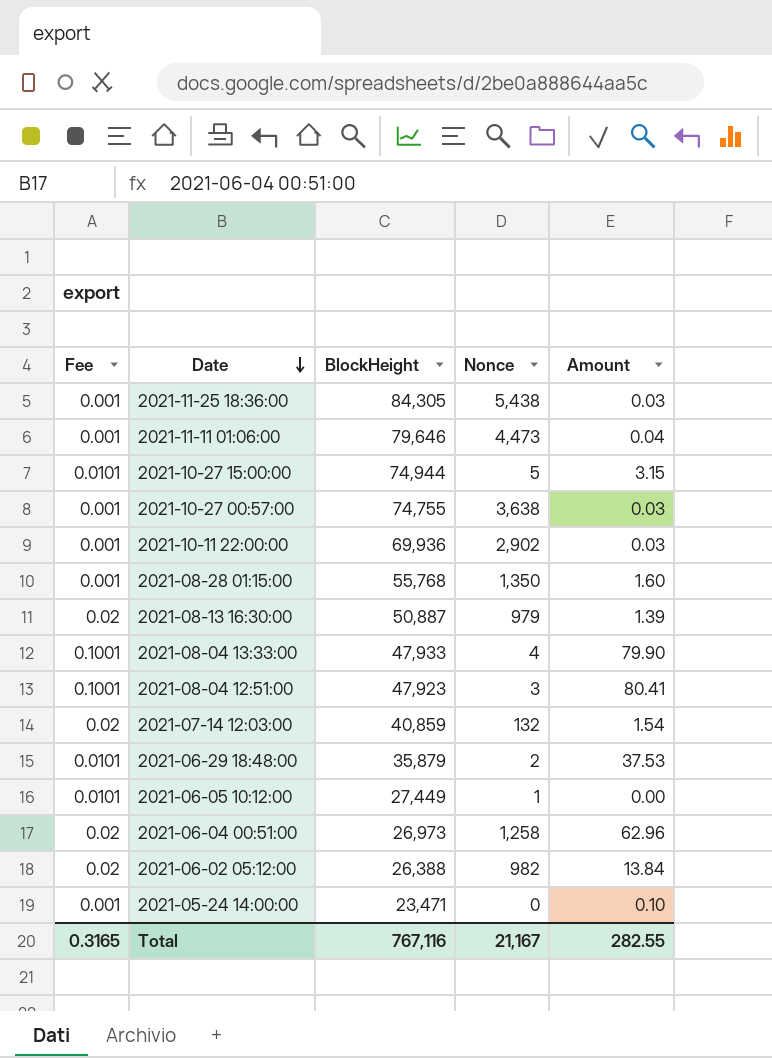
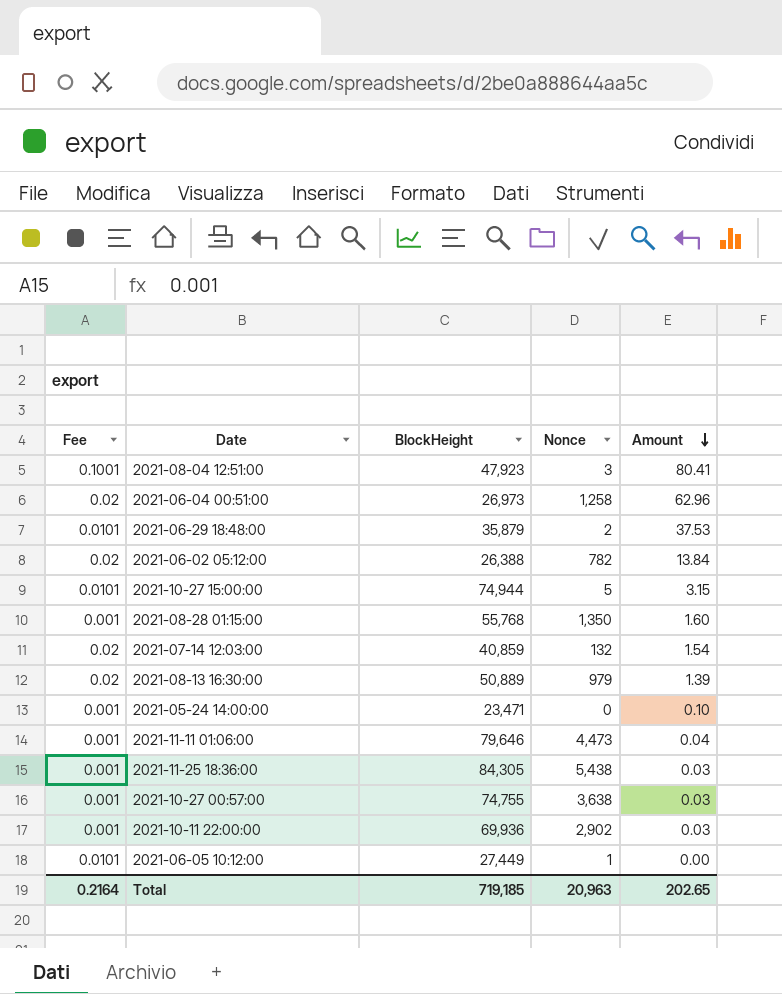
row order: Date descending -> Amount descending
row 2021-08-04 13:33:00: 0.1001 | 47,933 | 4 | 79.90 -> none
2021-06-02 05:12:00 | Nonce: 982 -> 782
2021-08-13 16:30:00 | BlockHeight: 50,887 -> 50,889
Total | Fee: 0.3165 -> 0.2164
Total | BlockHeight: 767,116 -> 719,185
Total | Nonce: 21,167 -> 20,963
Total | Amount: 282.55 -> 202.65

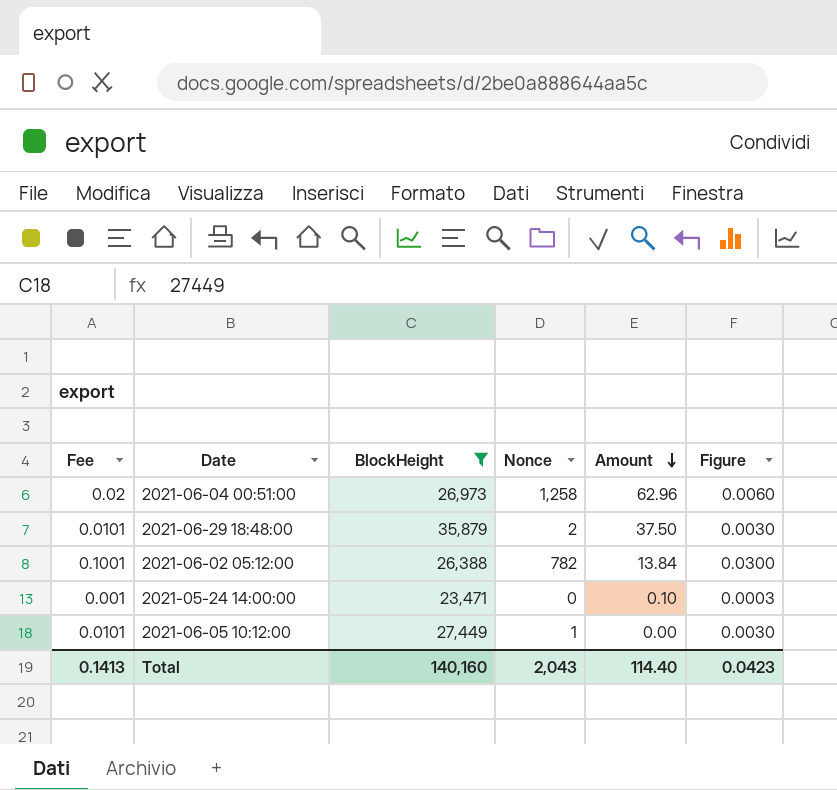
filter: none -> BlockHeight <= 35,879
column Figure | formula: none -> [Fee] * 0.3
2021-06-29 18:48:00 | Amount: 37.53 -> 37.50
2021-06-02 05:12:00 | Fee: 0.02 -> 0.1001
Total | Fee: 0.2164 -> 0.1413
Total | BlockHeight: 719,185 -> 140,160
Total | Nonce: 20,963 -> 2,043
Total | Amount: 202.65 -> 114.40

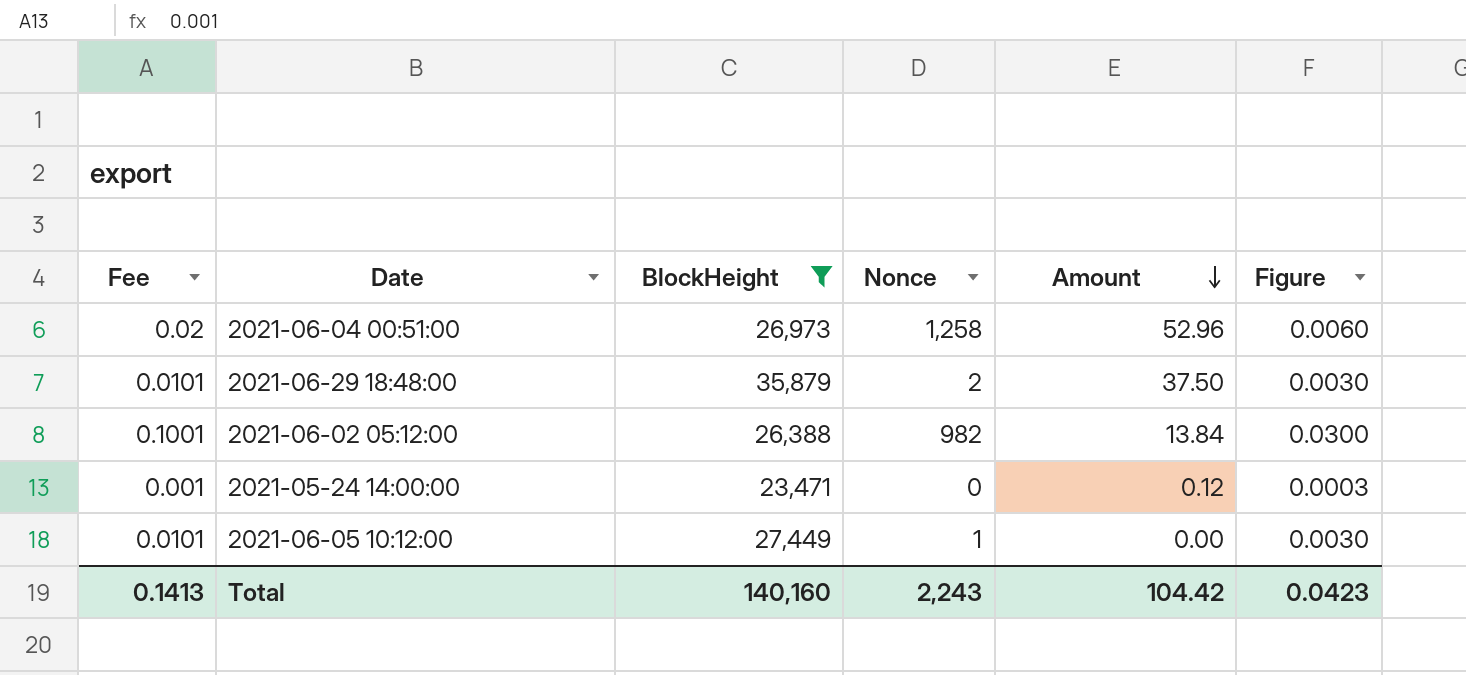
2021-06-04 00:51:00 | Amount: 62.96 -> 52.96
2021-06-02 05:12:00 | Nonce: 782 -> 982
2021-05-24 14:00:00 | Amount: 0.10 -> 0.12
Total | Nonce: 2,043 -> 2,243
Total | Amount: 114.40 -> 104.42

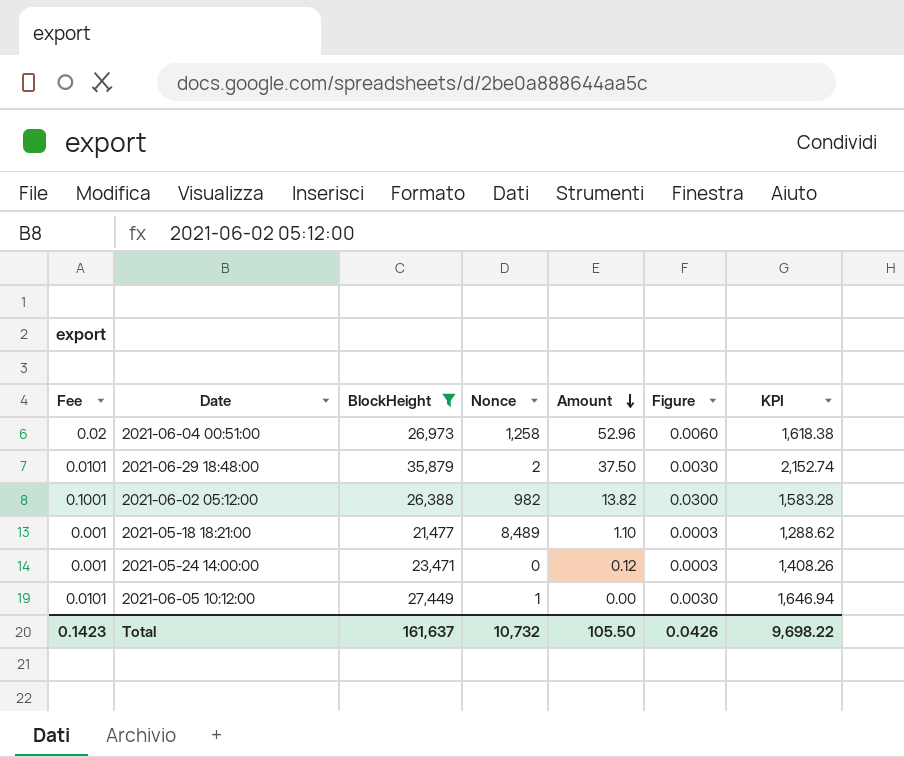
column KPI | formula: none -> [BlockHeight] * 0.06
2021-06-02 05:12:00 | Amount: 13.84 -> 13.82
row 2021-05-18 18:21:00: none -> 0.001 | 21,477 | 8,489 | 1.10 | 0.0003 | 1,288.62
Total | Fee: 0.1413 -> 0.1423
Total | BlockHeight: 140,160 -> 161,637
Total | Nonce: 2,243 -> 10,732
Total | Amount: 104.42 -> 105.50
Total | Figure: 0.0423 -> 0.0426

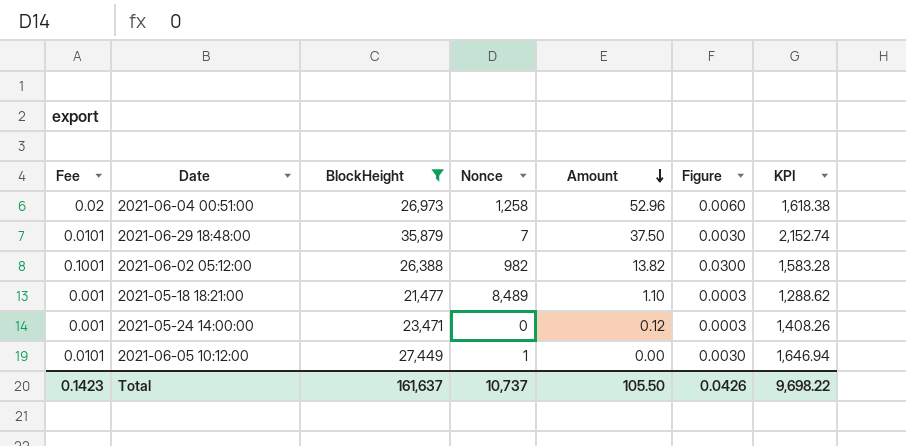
2021-06-29 18:48:00 | Nonce: 2 -> 7
Total | Nonce: 10,732 -> 10,737

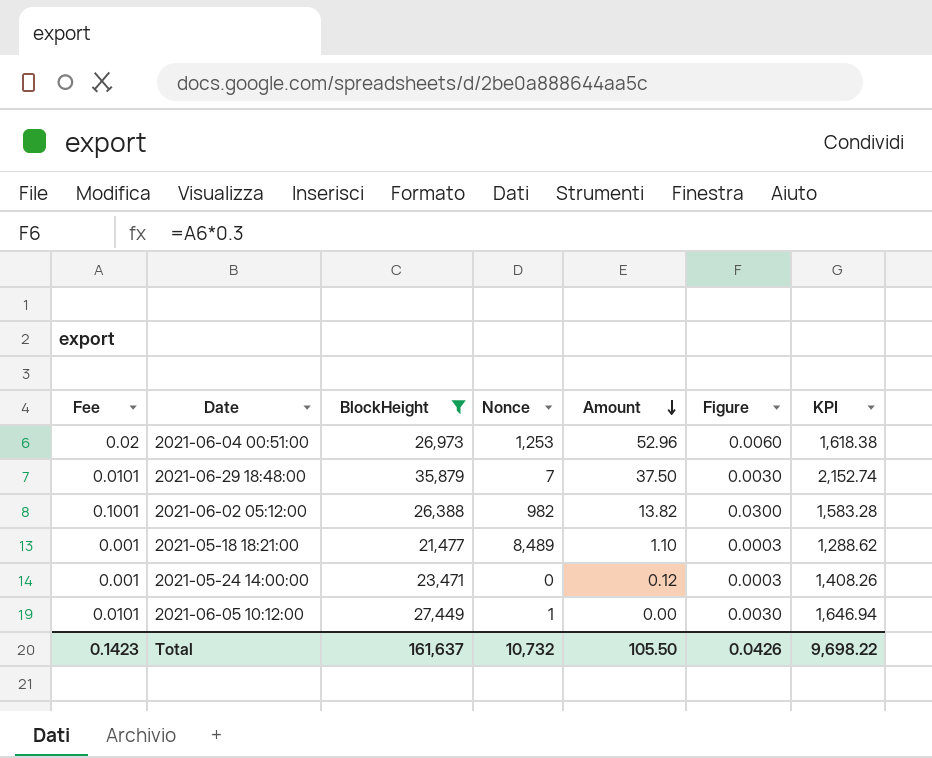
2021-06-04 00:51:00 | Nonce: 1,258 -> 1,253
Total | Nonce: 10,737 -> 10,732

